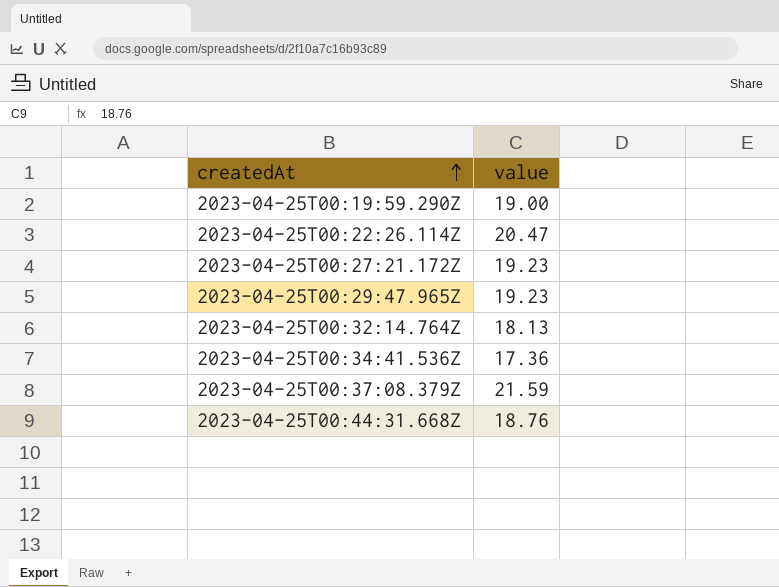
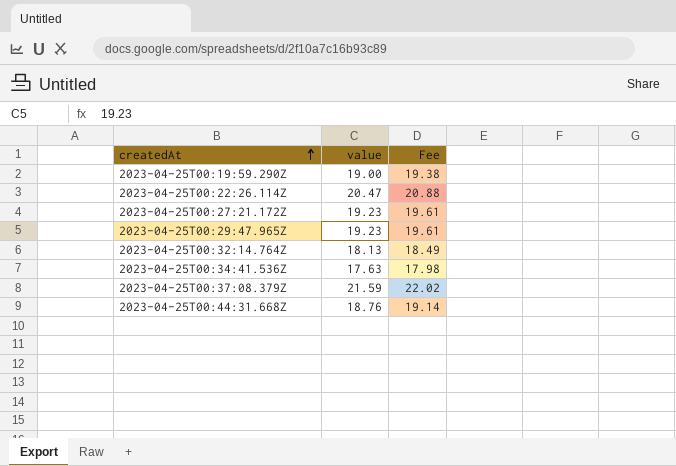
column Fee | formula: none -> [value] * 1.02
2023-04-25T00:34:41.536Z | value: 17.36 -> 17.63

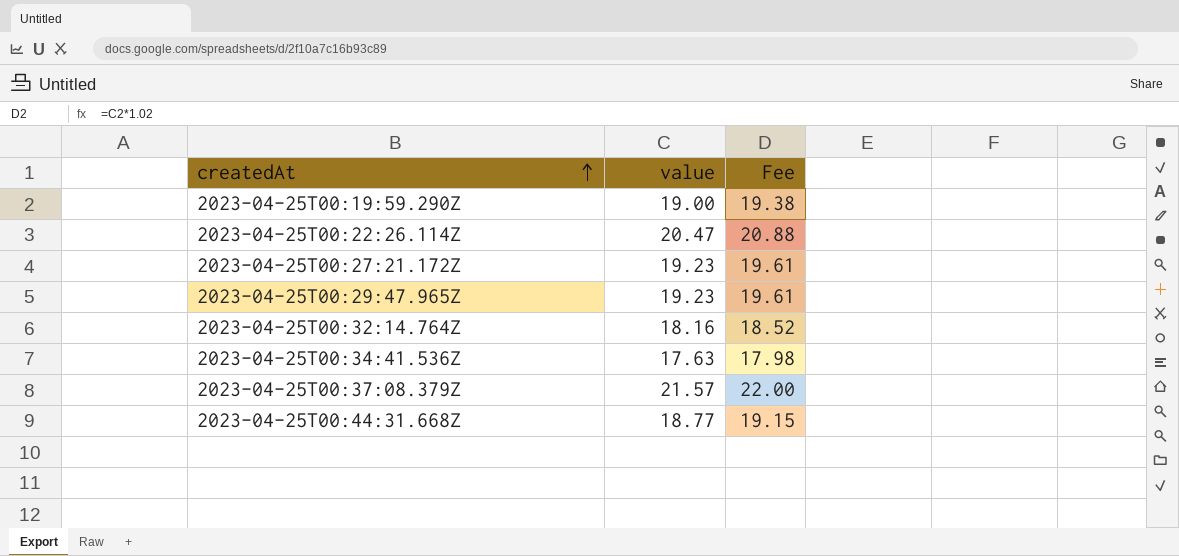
2023-04-25T00:32:14.764Z | value: 18.13 -> 18.16
2023-04-25T00:32:14.764Z | Fee: 18.49 -> 18.52
2023-04-25T00:37:08.379Z | value: 21.59 -> 21.57
2023-04-25T00:37:08.379Z | Fee: 22.02 -> 22.00
2023-04-25T00:44:31.668Z | value: 18.76 -> 18.77
2023-04-25T00:44:31.668Z | Fee: 19.14 -> 19.15

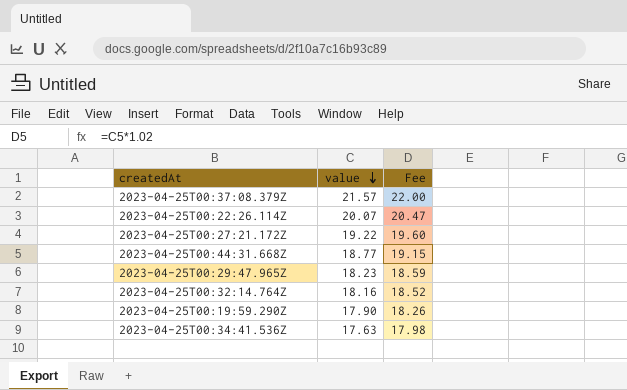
row order: createdAt ascending -> value descending
2023-04-25T00:22:26.114Z | value: 20.47 -> 20.07
2023-04-25T00:22:26.114Z | Fee: 20.88 -> 20.47
2023-04-25T00:27:21.172Z | value: 19.23 -> 19.22
2023-04-25T00:27:21.172Z | Fee: 19.61 -> 19.60
2023-04-25T00:29:47.965Z | value: 19.23 -> 18.23
2023-04-25T00:29:47.965Z | Fee: 19.61 -> 18.59
2023-04-25T00:19:59.290Z | value: 19.00 -> 17.90
2023-04-25T00:19:59.290Z | Fee: 19.38 -> 18.26

